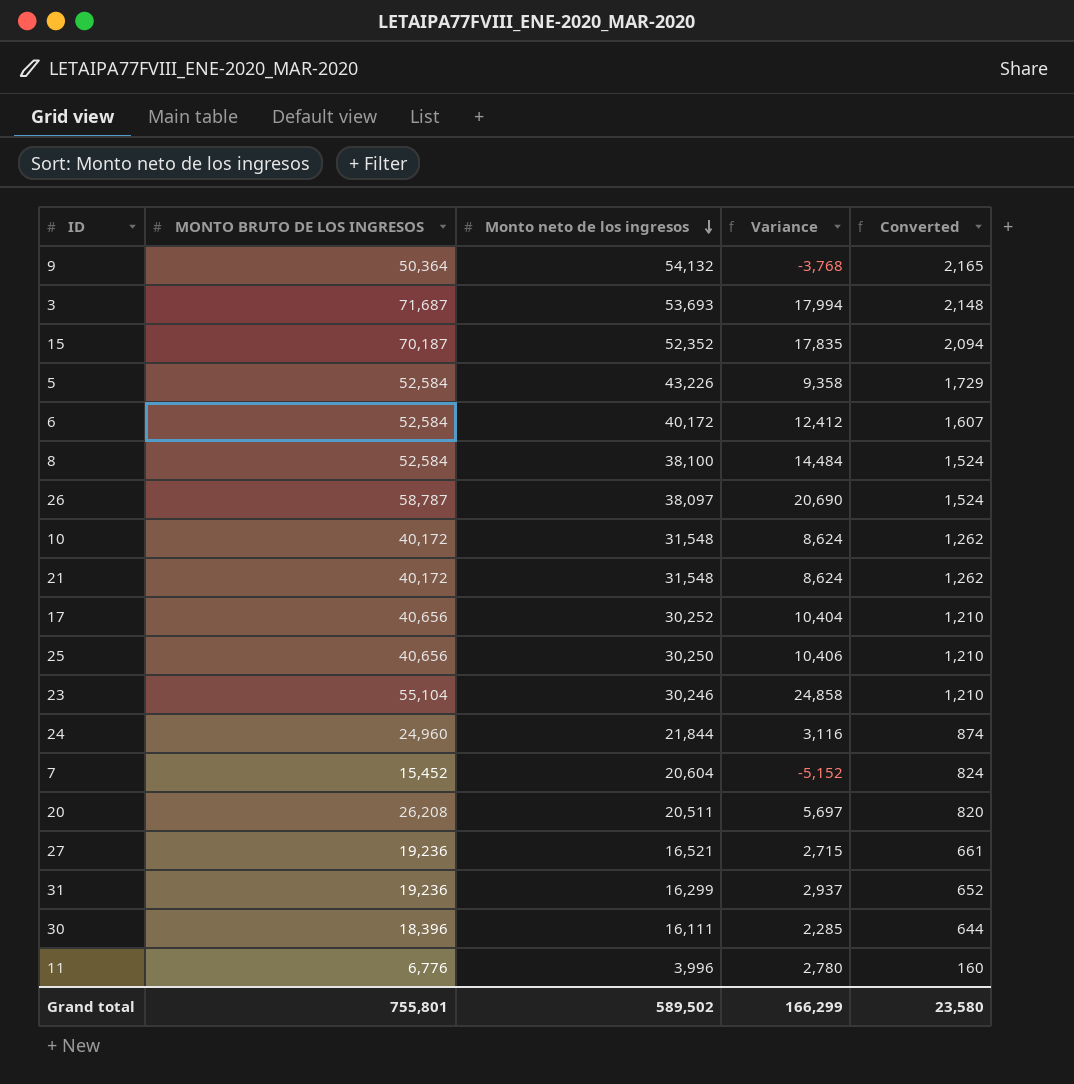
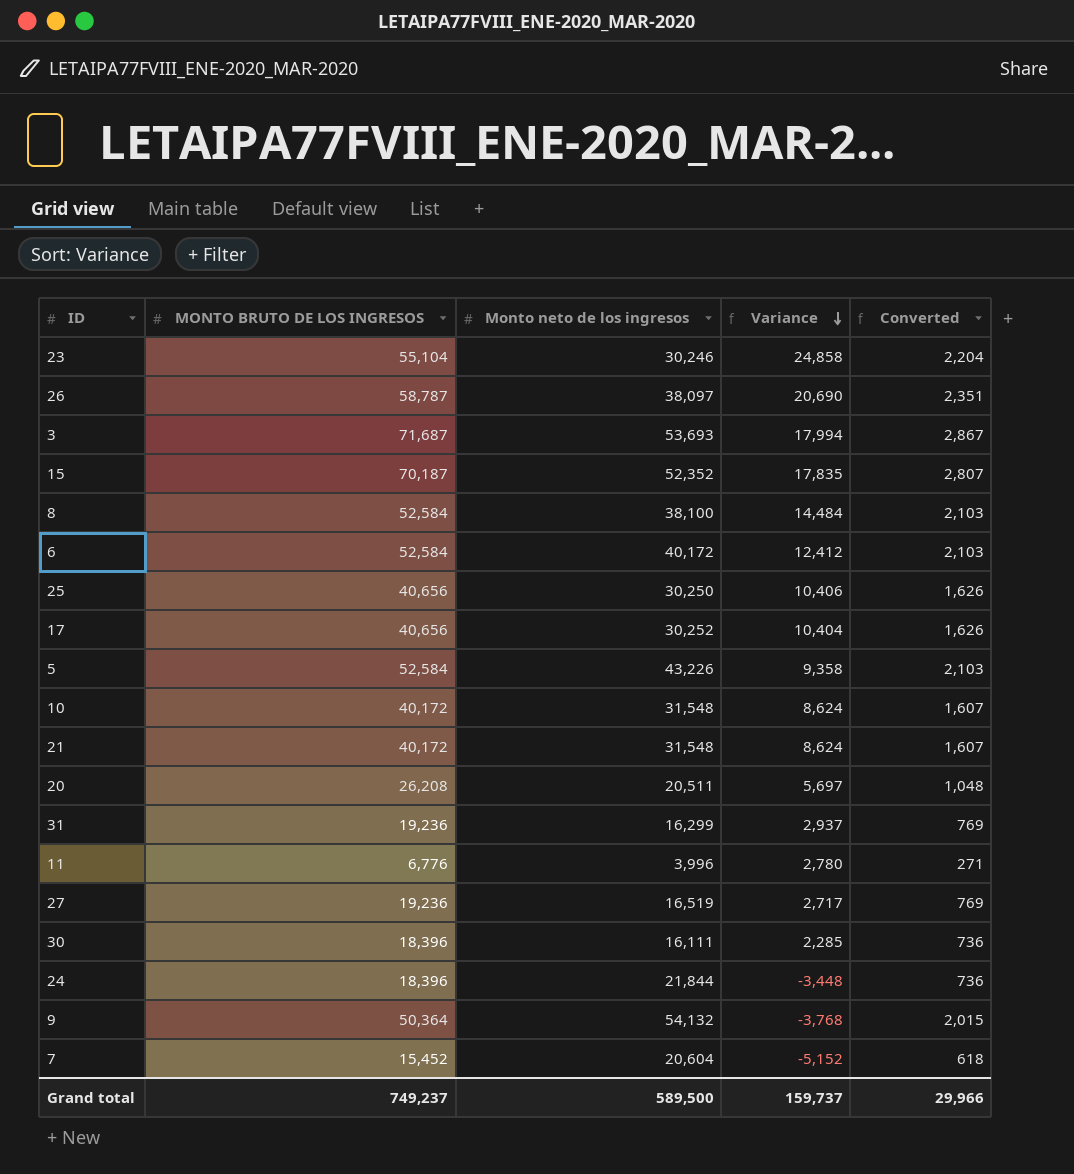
row order: Monto neto de los ingresos descending -> Variance descending
column Converted | formula: [Monto neto de los ingresos] * 0.04 -> [MONTO BRUTO DE LOS INGRESOS] * 0.04
27 | Monto neto de los ingresos: 16,521 -> 16,519
27 | Variance: 2,715 -> 2,717
24 | MONTO BRUTO DE LOS INGRESOS: 24,960 -> 18,396
24 | Variance: 3,116 -> -3,448
Grand total | MONTO BRUTO DE LOS INGRESOS: 755,801 -> 749,237
Grand total | Monto neto de los ingresos: 589,502 -> 589,500
Grand total | Variance: 166,299 -> 159,737
Grand total | Converted: 23,580 -> 29,966

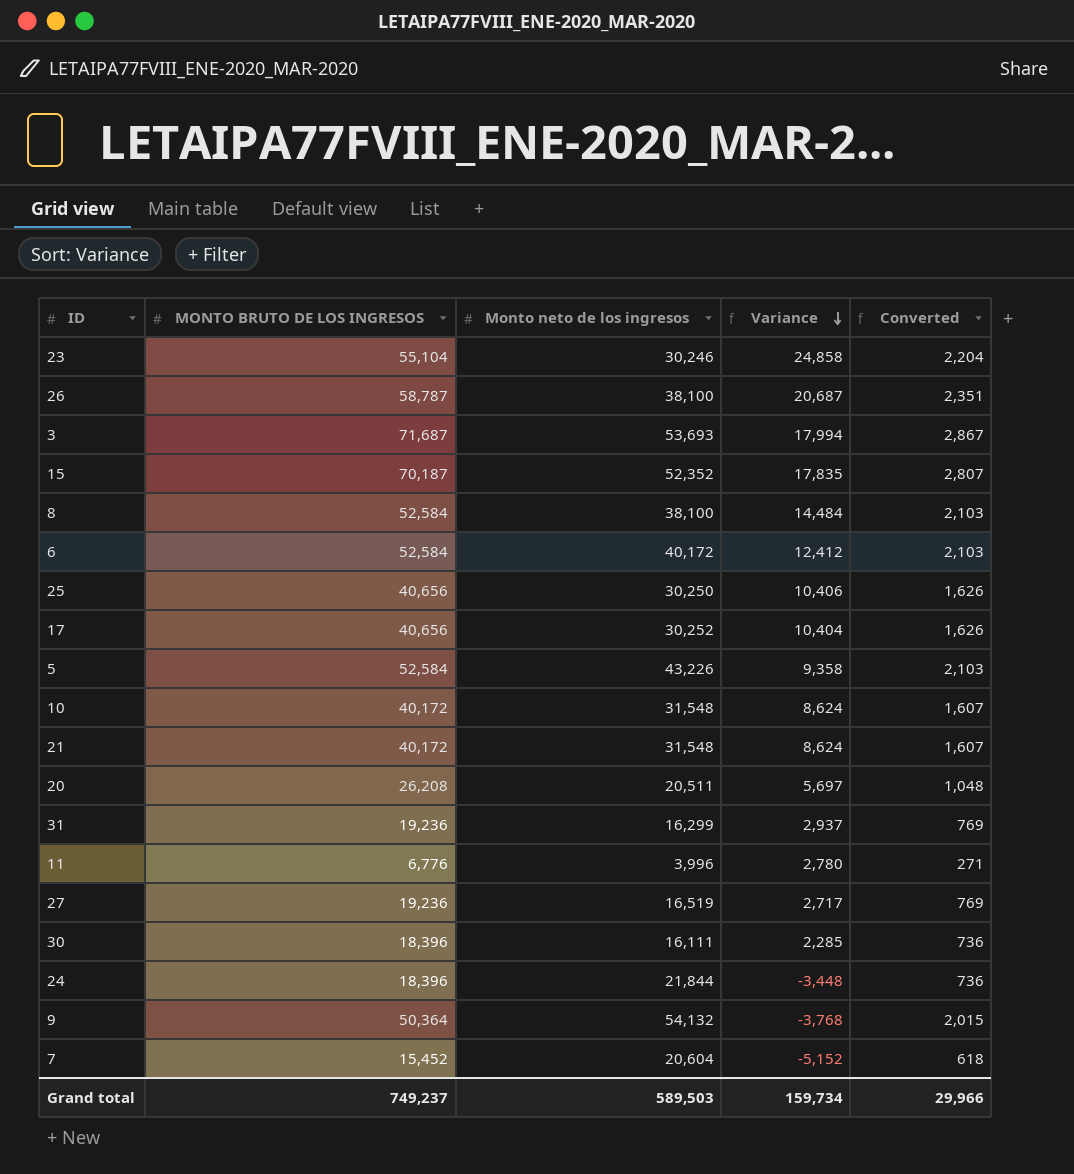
26 | Monto neto de los ingresos: 38,097 -> 38,100
26 | Variance: 20,690 -> 20,687
Grand total | Monto neto de los ingresos: 589,500 -> 589,503
Grand total | Variance: 159,737 -> 159,734

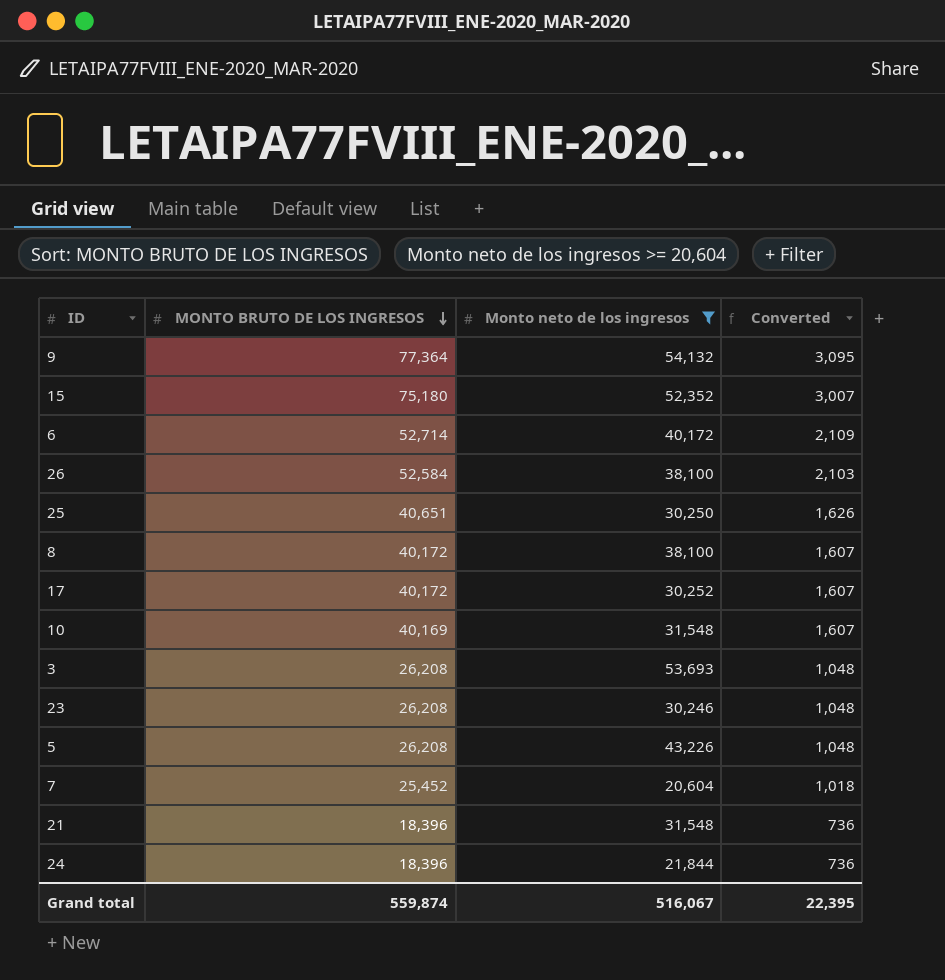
filter: none -> Monto neto de los ingresos >= 20,604
row order: Variance descending -> MONTO BRUTO DE LOS INGRESOS descending
column Variance | formula: [MONTO BRUTO DE LOS INGRESOS] - [Monto neto de los ingresos] -> none
9 | MONTO BRUTO DE LOS INGRESOS: 50,364 -> 77,364
9 | Converted: 2,015 -> 3,095
15 | MONTO BRUTO DE LOS INGRESOS: 70,187 -> 75,180
15 | Converted: 2,807 -> 3,007
6 | MONTO BRUTO DE LOS INGRESOS: 52,584 -> 52,714
6 | Converted: 2,103 -> 2,109
26 | MONTO BRUTO DE LOS INGRESOS: 58,787 -> 52,584
26 | Converted: 2,351 -> 2,103
25 | MONTO BRUTO DE LOS INGRESOS: 40,656 -> 40,651
8 | MONTO BRUTO DE LOS INGRESOS: 52,584 -> 40,172
8 | Converted: 2,103 -> 1,607
17 | MONTO BRUTO DE LOS INGRESOS: 40,656 -> 40,172
17 | Converted: 1,626 -> 1,607
10 | MONTO BRUTO DE LOS INGRESOS: 40,172 -> 40,169
3 | MONTO BRUTO DE LOS INGRESOS: 71,687 -> 26,208
3 | Converted: 2,867 -> 1,048
23 | MONTO BRUTO DE LOS INGRESOS: 55,104 -> 26,208
23 | Converted: 2,204 -> 1,048
5 | MONTO BRUTO DE LOS INGRESOS: 52,584 -> 26,208
5 | Converted: 2,103 -> 1,048
7 | MONTO BRUTO DE LOS INGRESOS: 15,452 -> 25,452
7 | Converted: 618 -> 1,018
21 | MONTO BRUTO DE LOS INGRESOS: 40,172 -> 18,396
21 | Converted: 1,607 -> 736
Grand total | MONTO BRUTO DE LOS INGRESOS: 749,237 -> 559,874
Grand total | Monto neto de los ingresos: 589,503 -> 516,067
Grand total | Converted: 29,966 -> 22,395

